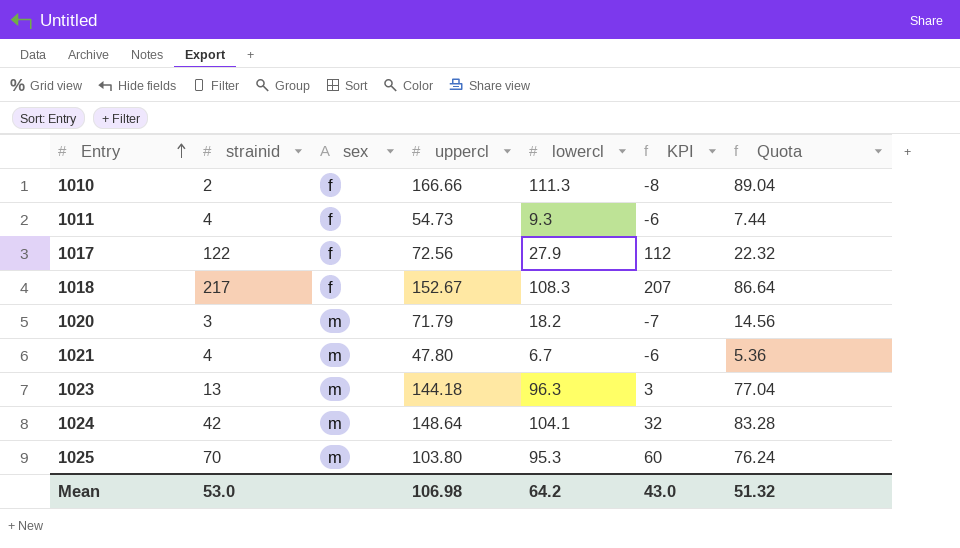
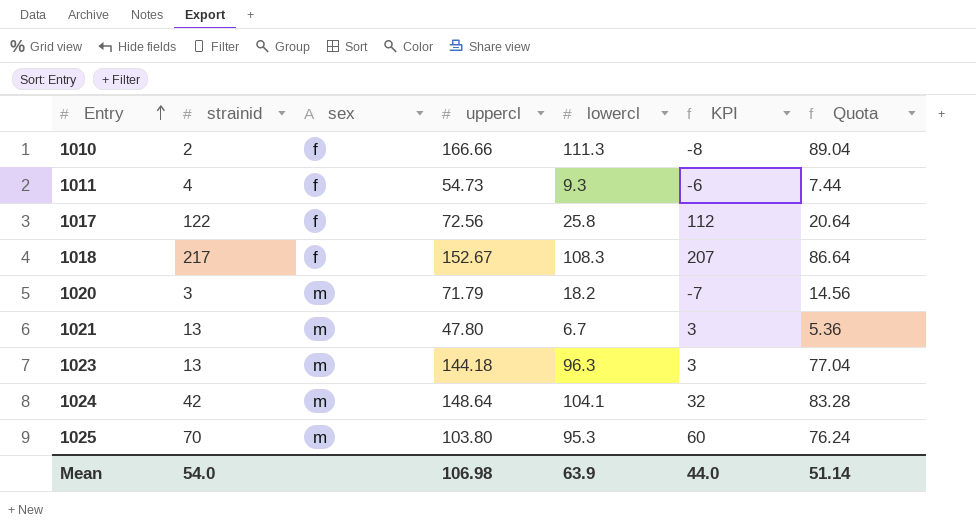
1017 | lowercl: 27.9 -> 25.8
1017 | Quota: 22.32 -> 20.64
1021 | strainid: 4 -> 13
1021 | KPI: -6 -> 3
Mean | strainid: 53.0 -> 54.0
Mean | lowercl: 64.2 -> 63.9
Mean | KPI: 43.0 -> 44.0
Mean | Quota: 51.32 -> 51.14

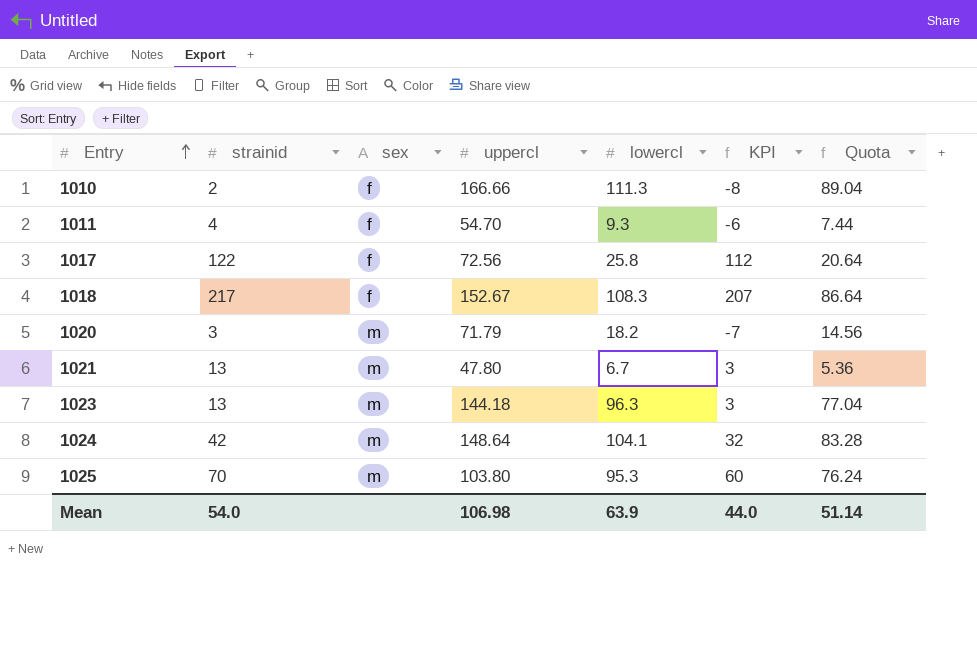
1011 | uppercl: 54.73 -> 54.70

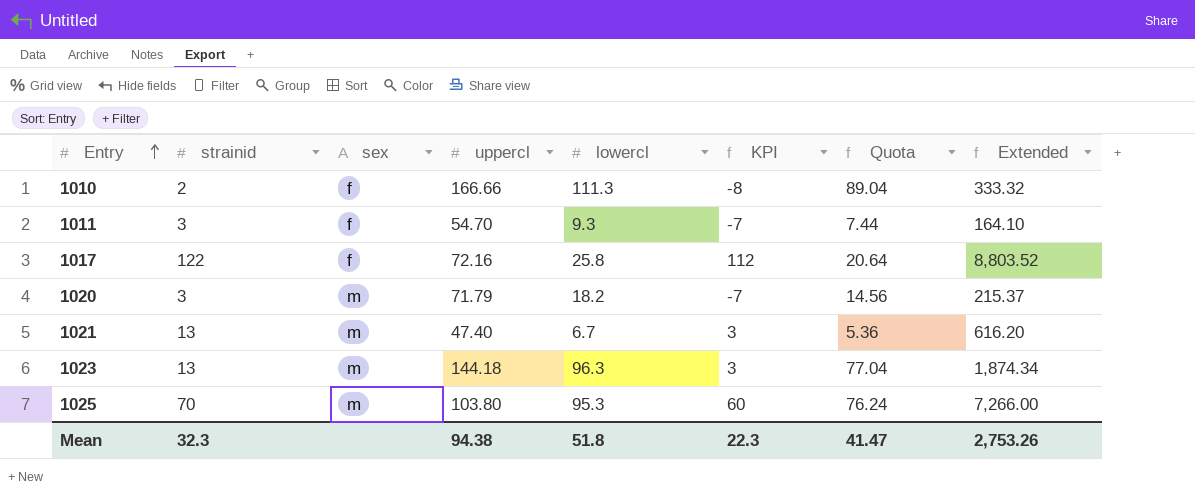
column Extended | formula: none -> [strainid] * [uppercl]
row 1018: 217 | f | 152.67 | 108.3 | 207 | 86.64 -> none
row 1024: 42 | m | 148.64 | 104.1 | 32 | 83.28 -> none
1011 | strainid: 4 -> 3
1011 | KPI: -6 -> -7
1017 | uppercl: 72.56 -> 72.16
1021 | uppercl: 47.80 -> 47.40
Mean | strainid: 54.0 -> 32.3
Mean | uppercl: 106.98 -> 94.38
Mean | lowercl: 63.9 -> 51.8
Mean | KPI: 44.0 -> 22.3
Mean | Quota: 51.14 -> 41.47

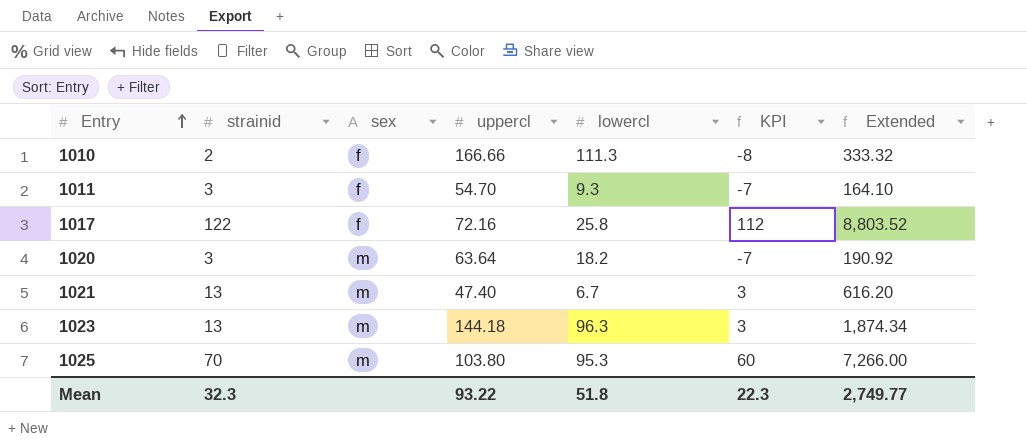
column Quota | formula: [lowercl] * 0.8 -> none
1020 | uppercl: 71.79 -> 63.64
1020 | Extended: 215.37 -> 190.92
Mean | uppercl: 94.38 -> 93.22
Mean | Extended: 2,753.26 -> 2,749.77

